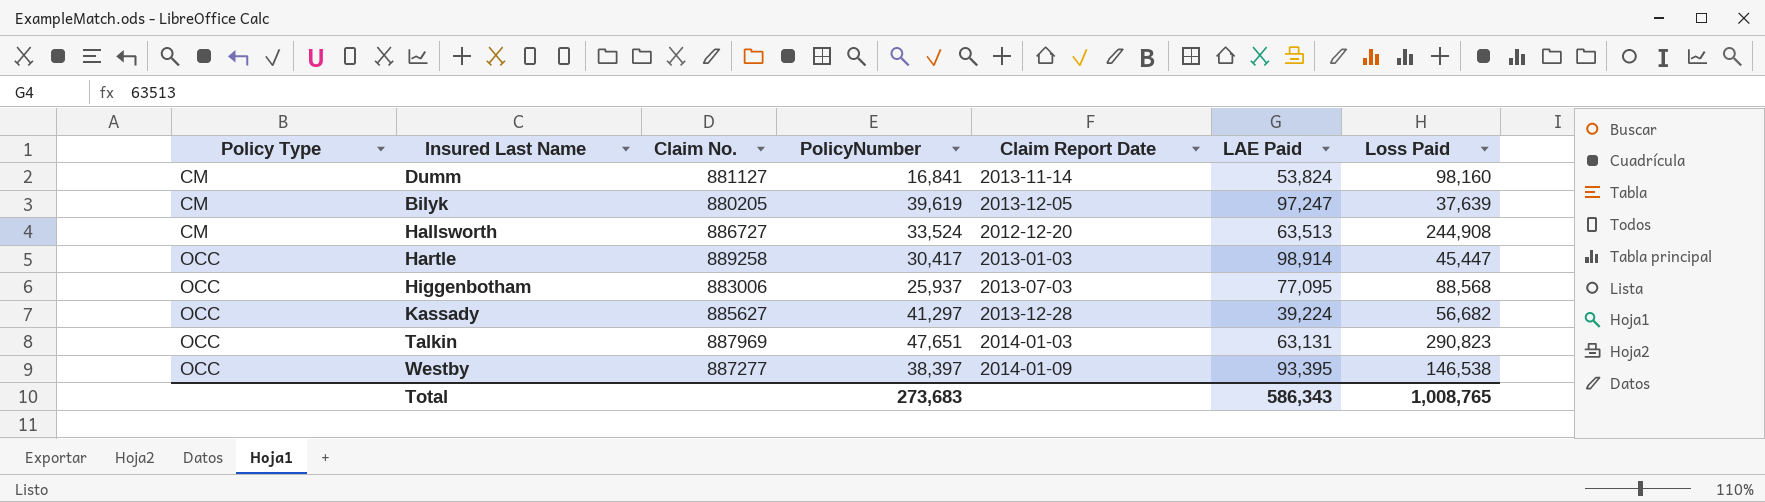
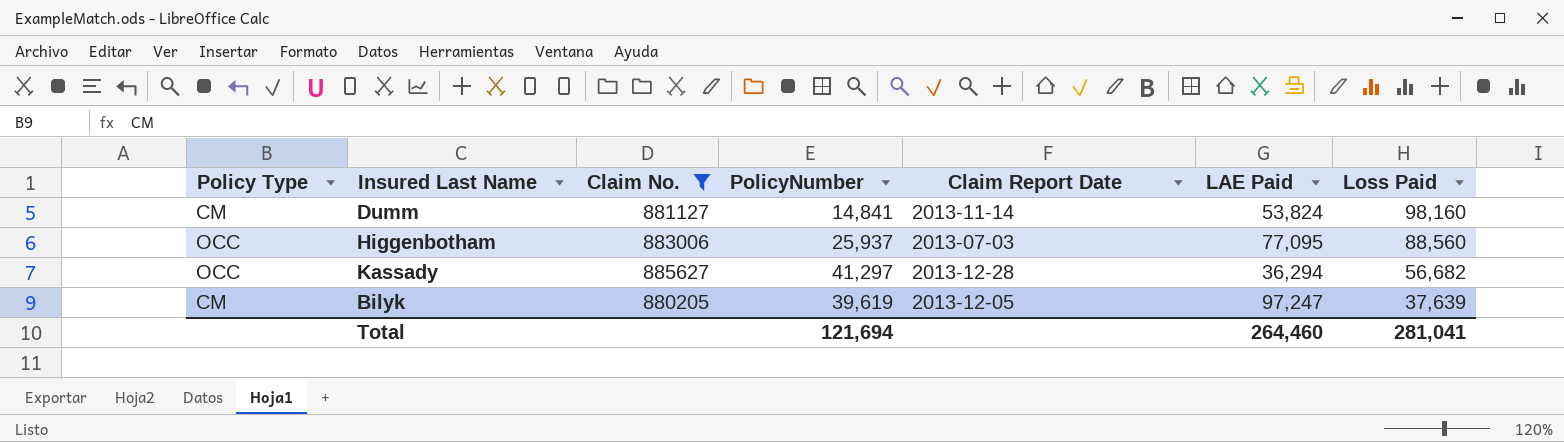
filter: none -> Claim No. <= 885627
row order: Policy Type ascending -> Loss Paid descending
Dumm | PolicyNumber: 16,841 -> 14,841
Higgenbotham | Loss Paid: 88,568 -> 88,560
Kassady | LAE Paid: 39,224 -> 36,294
Total | PolicyNumber: 273,683 -> 121,694
Total | LAE Paid: 586,343 -> 264,460
Total | Loss Paid: 1,008,765 -> 281,041

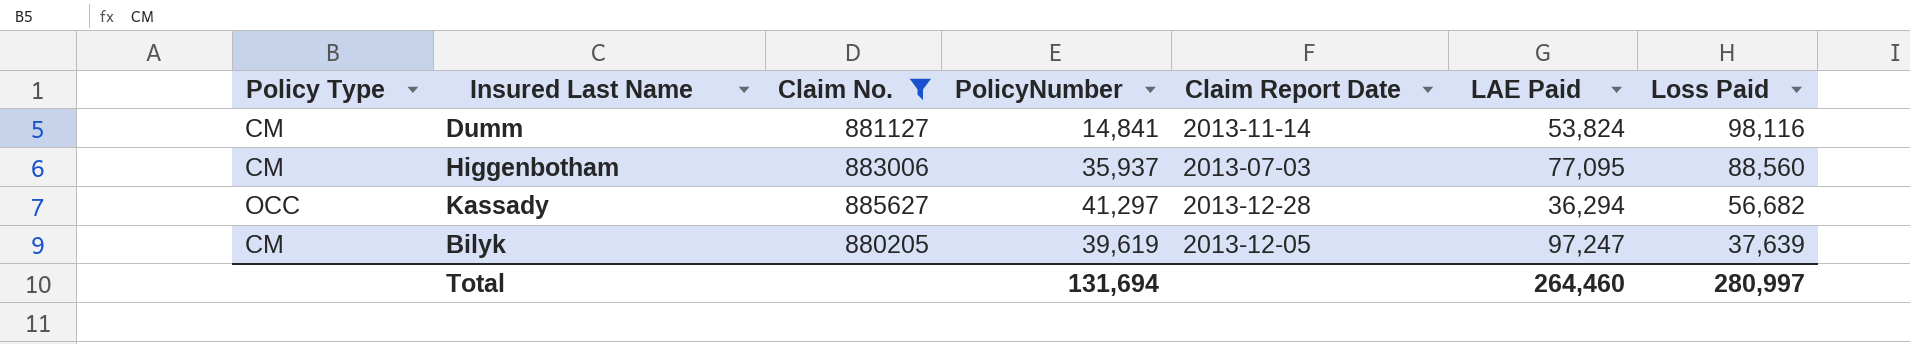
Dumm | Loss Paid: 98,160 -> 98,116
Higgenbotham | Policy Type: OCC -> CM
Higgenbotham | PolicyNumber: 25,937 -> 35,937
Total | PolicyNumber: 121,694 -> 131,694
Total | Loss Paid: 281,041 -> 280,997

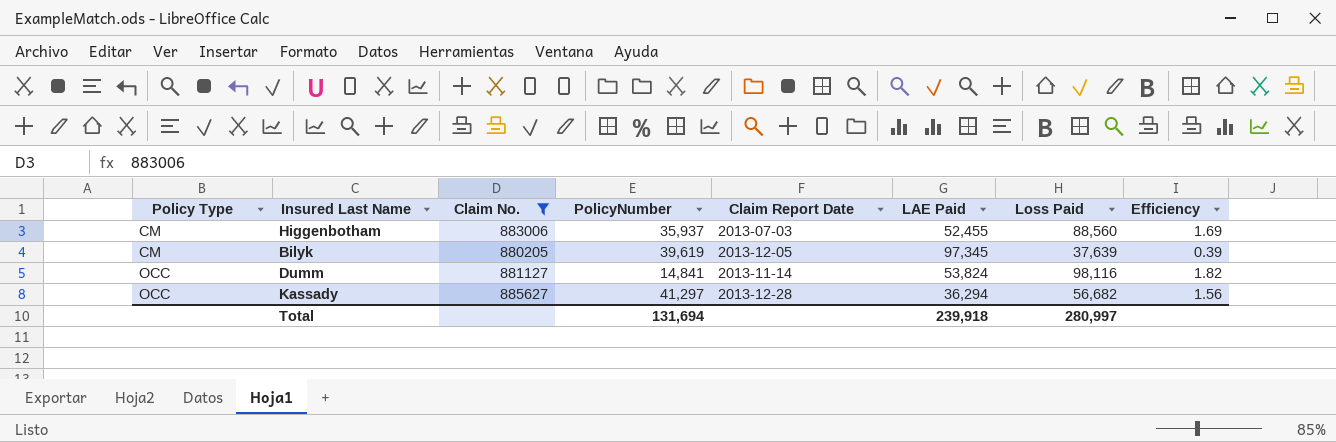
row order: Loss Paid descending -> Policy Type ascending
column Efficiency | formula: none -> [Loss Paid] / [LAE Paid]
Higgenbotham | LAE Paid: 77,095 -> 52,455
Bilyk | LAE Paid: 97,247 -> 97,345
Dumm | Policy Type: CM -> OCC
Total | LAE Paid: 264,460 -> 239,918

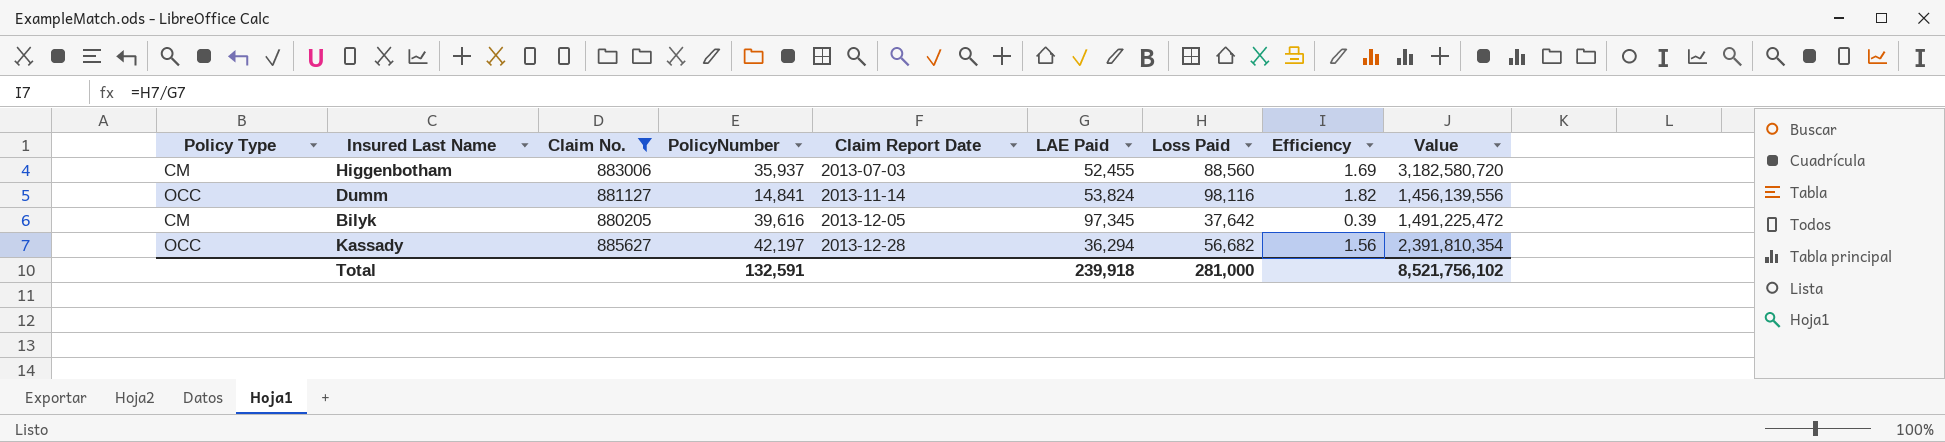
row order: Policy Type ascending -> Claim Report Date ascending
column Value | formula: none -> [PolicyNumber] * [Loss Paid]
Bilyk | PolicyNumber: 39,619 -> 39,616
Bilyk | Loss Paid: 37,639 -> 37,642
Kassady | PolicyNumber: 41,297 -> 42,197
Total | PolicyNumber: 131,694 -> 132,591
Total | Loss Paid: 280,997 -> 281,000

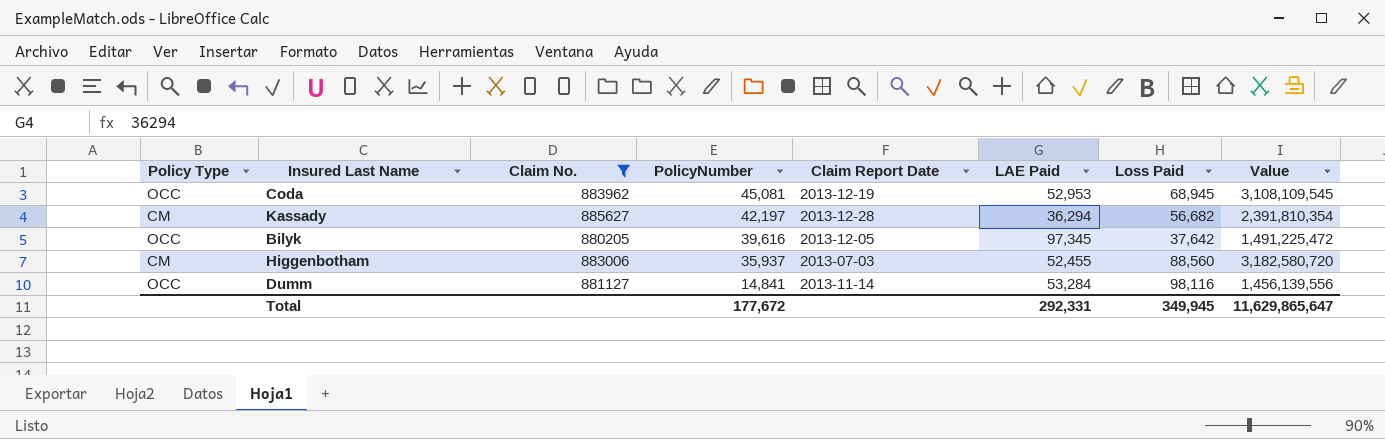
row order: Claim Report Date ascending -> PolicyNumber descending
column Efficiency | formula: [Loss Paid] / [LAE Paid] -> none
row Coda: none -> OCC | 883962 | 45,081 | 2013-12-19 | 52,953 | 68,945 | 3,108,109,545
Kassady | Policy Type: OCC -> CM
Bilyk | Policy Type: CM -> OCC
Dumm | LAE Paid: 53,824 -> 53,284
Total | PolicyNumber: 132,591 -> 177,672
Total | LAE Paid: 239,918 -> 292,331
Total | Loss Paid: 281,000 -> 349,945
Total | Value: 8,521,756,102 -> 11,629,865,647

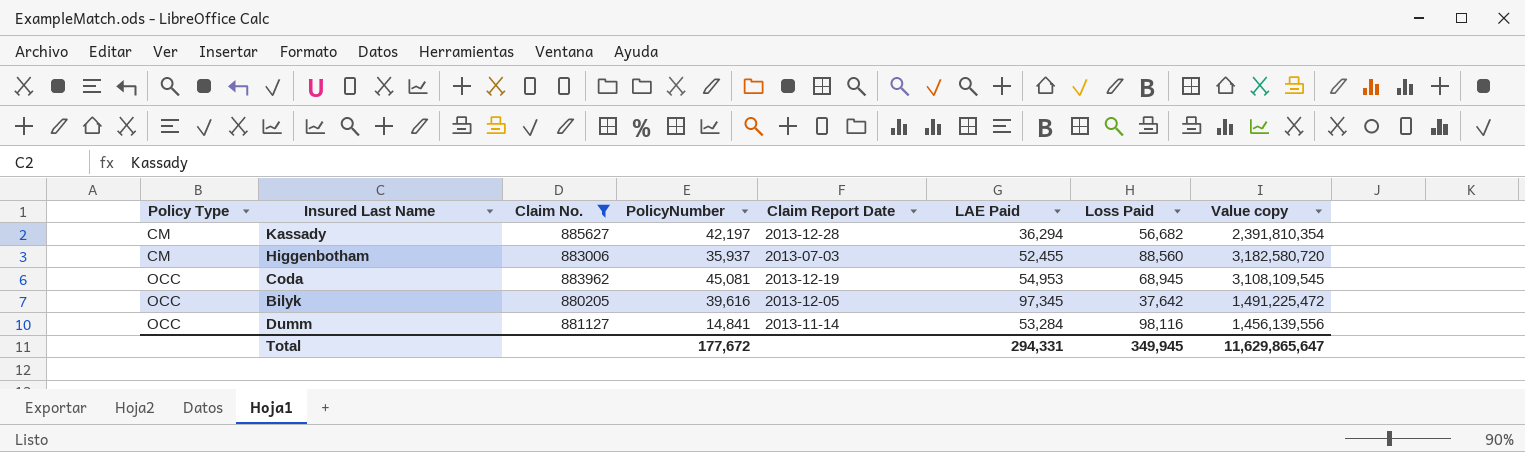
row order: PolicyNumber descending -> Policy Type ascending
column name: Value -> Value copy
Coda | LAE Paid: 52,953 -> 54,953
Total | LAE Paid: 292,331 -> 294,331

